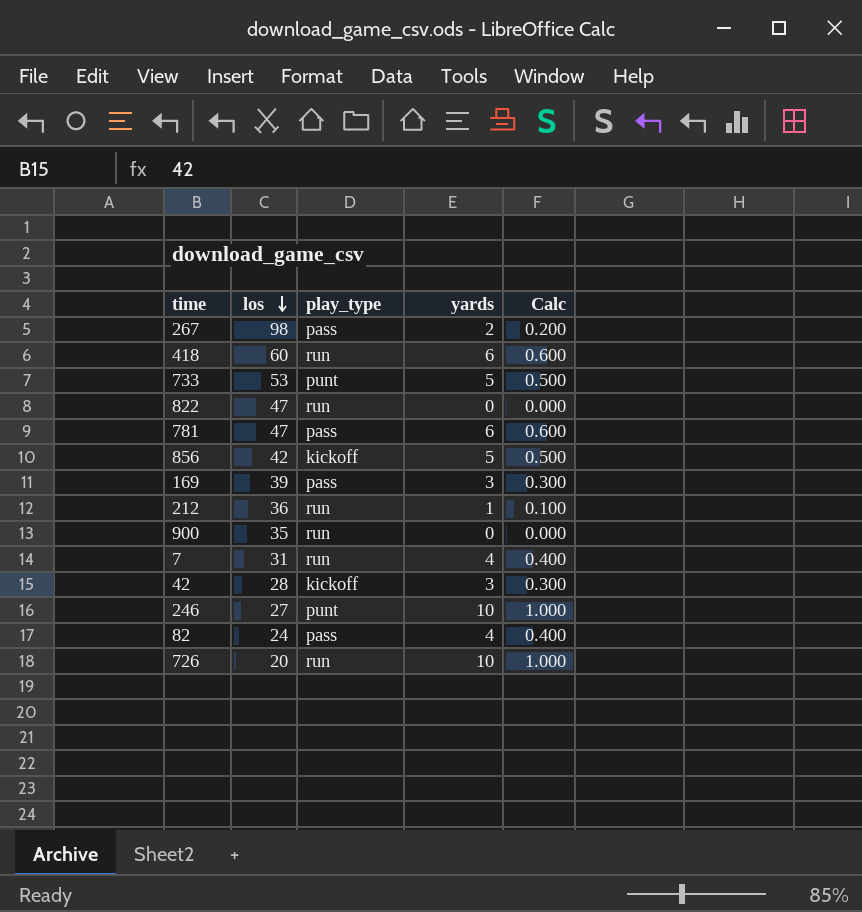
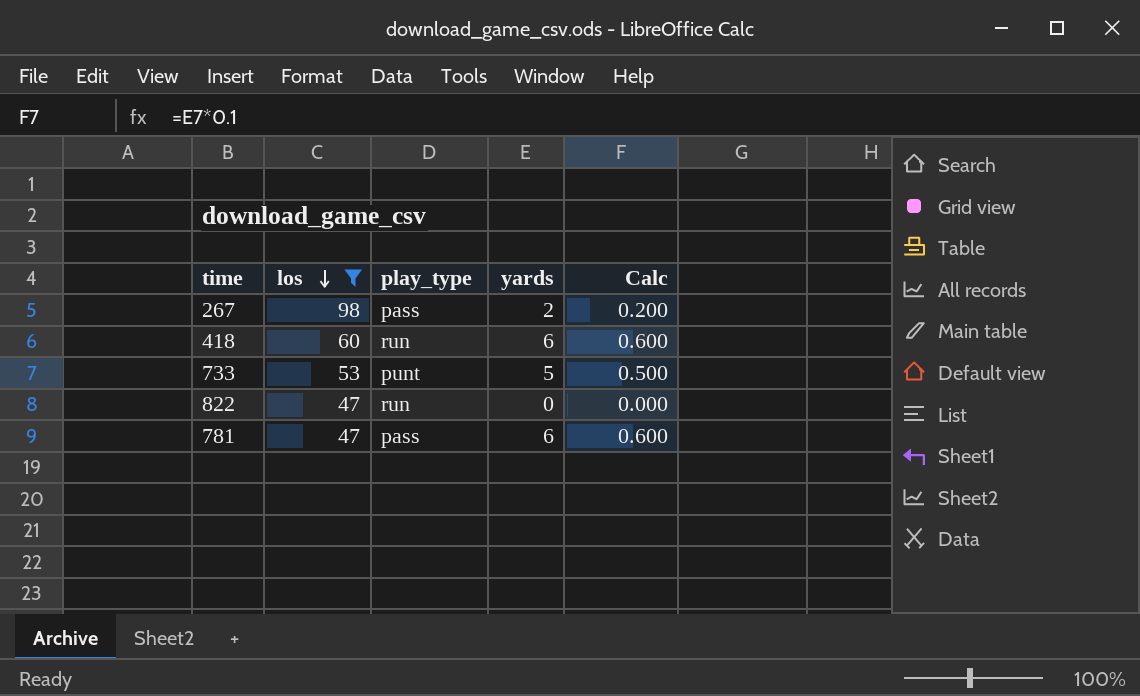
filter: none -> los >= 47

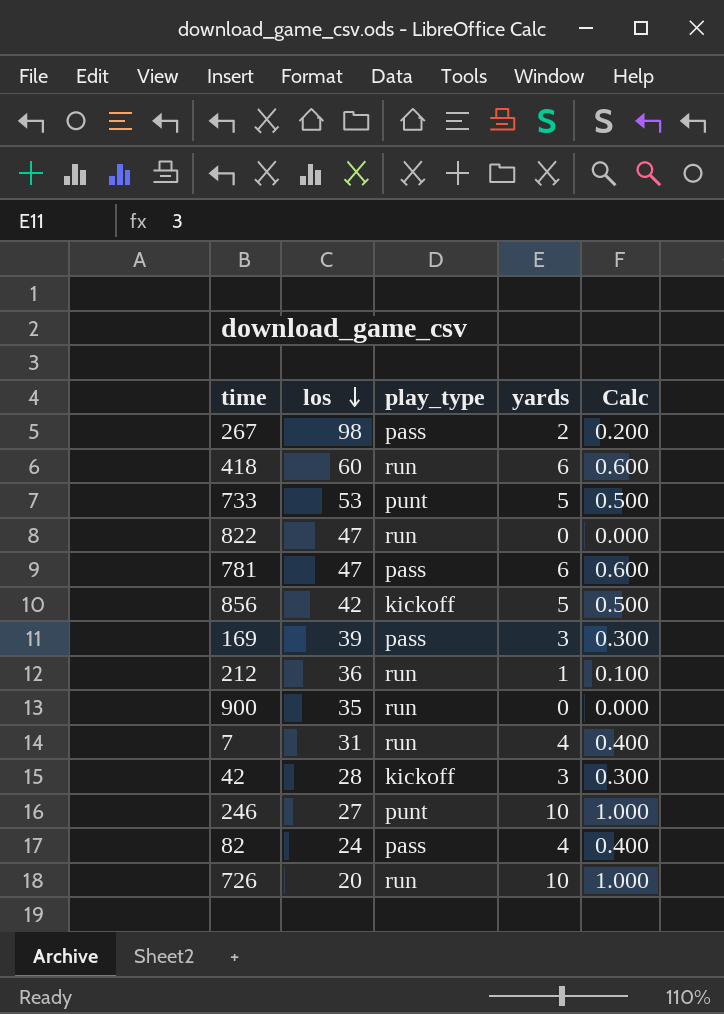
filter: los >= 47 -> none

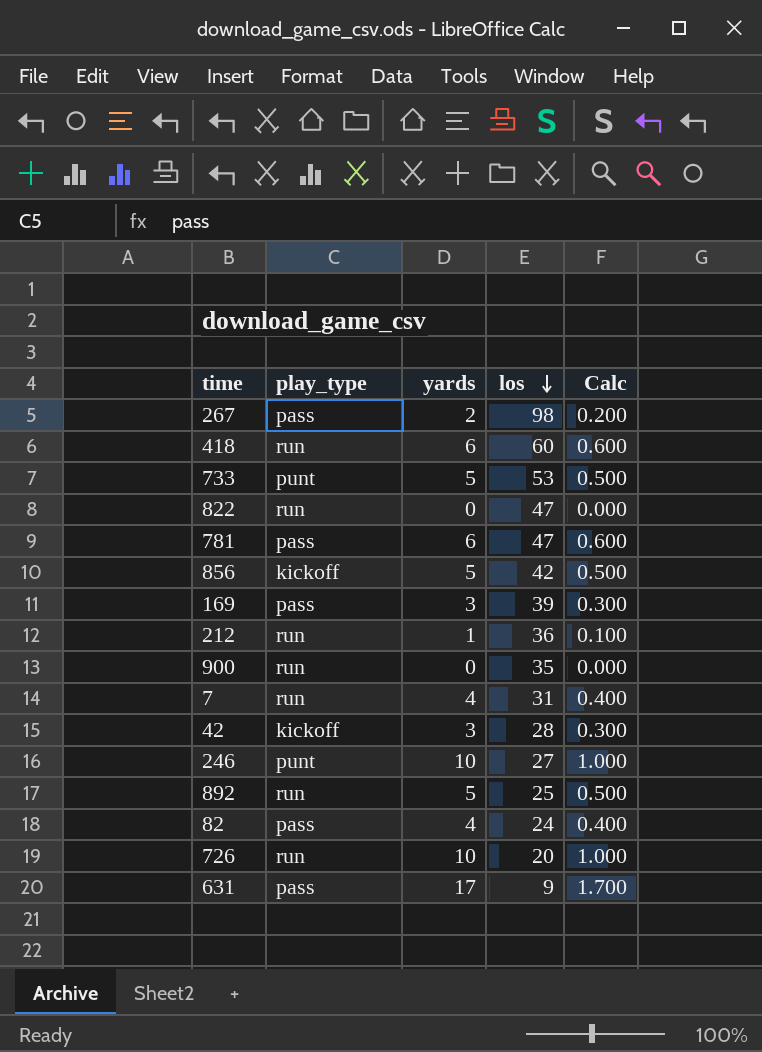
column los | position: 2 -> 4
row 892: none -> run | 5 | 25 | 0.500
row 631: none -> pass | 17 | 9 | 1.700

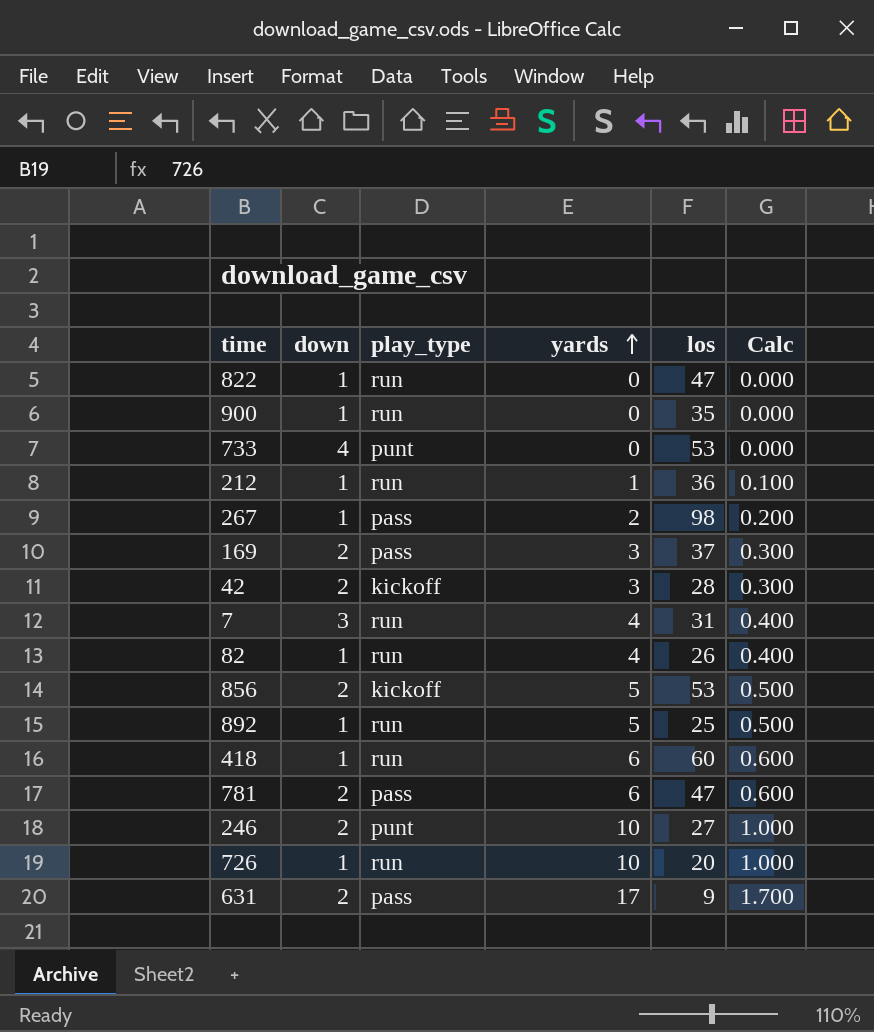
row order: los descending -> yards ascending
column down | position: none -> 2
733 | yards: 5 -> 0
733 | Calc: 0.500 -> 0.000
169 | los: 39 -> 37
82 | play_type: pass -> run
82 | los: 24 -> 26
856 | los: 42 -> 53

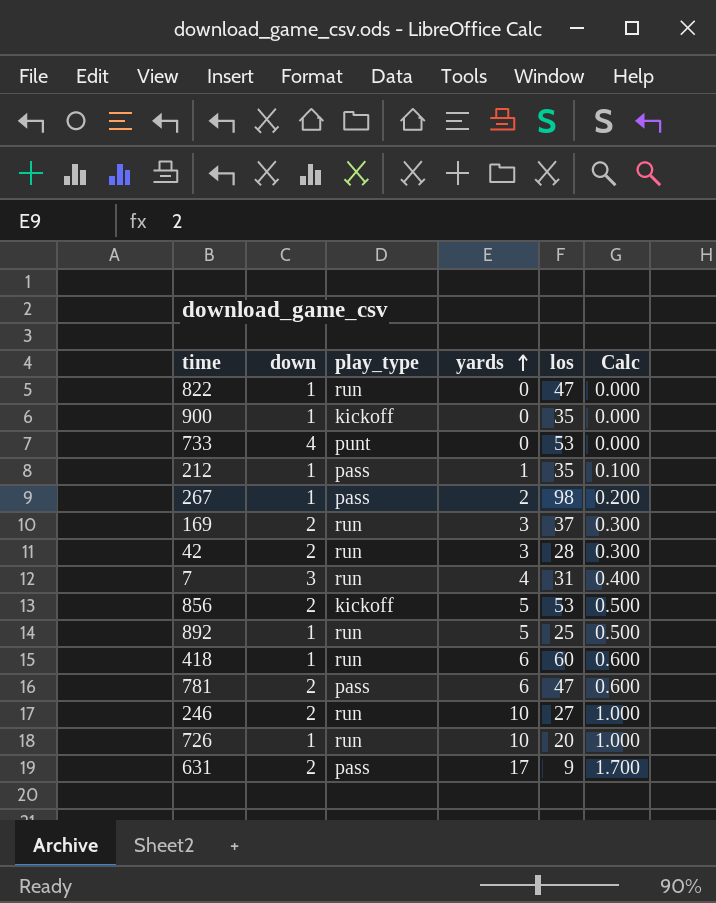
row 82: 1 | run | 4 | 26 | 0.400 -> none
900 | play_type: run -> kickoff
212 | play_type: run -> pass
212 | los: 36 -> 35
169 | play_type: pass -> run
42 | play_type: kickoff -> run
246 | play_type: punt -> run

